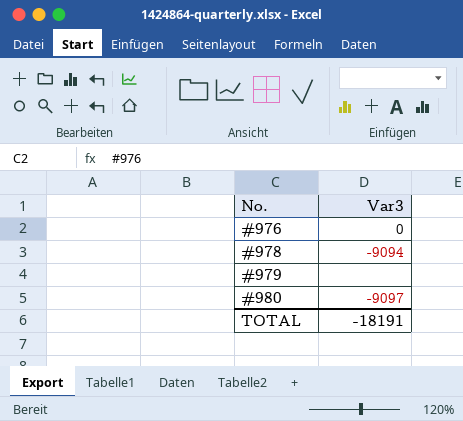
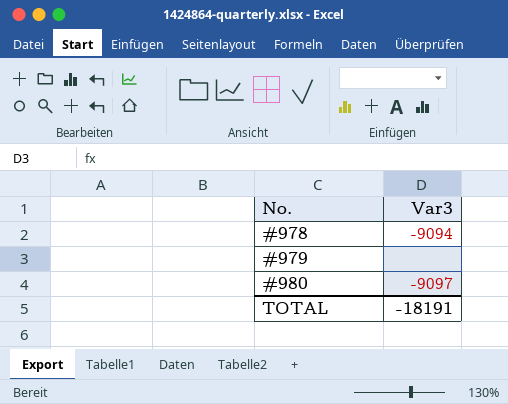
row #976: 0 -> none

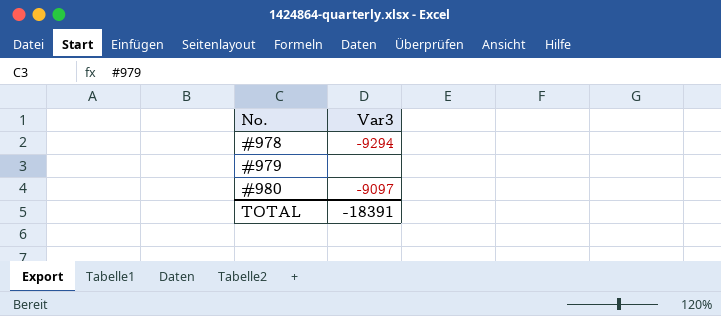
#978 | Var3: -9094 -> -9294
TOTAL | Var3: -18191 -> -18391

